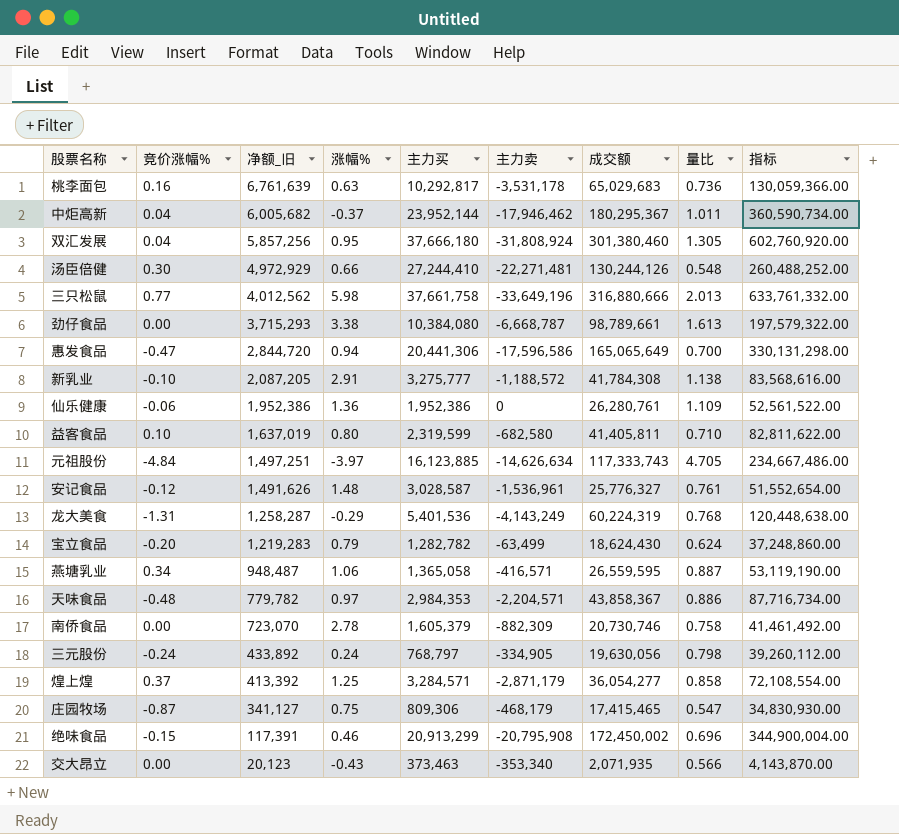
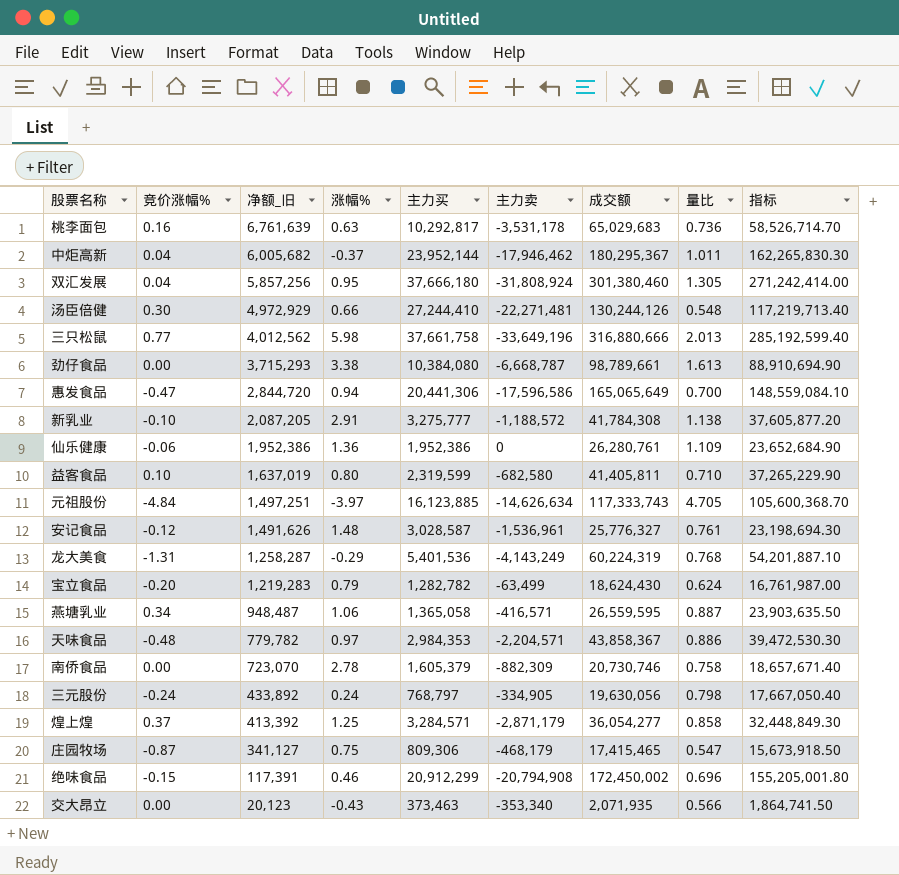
column 指标 | formula: [成交额] * 2 -> [成交额] * 0.9
绝味食品 | 主力买: 20,913,299 -> 20,912,299
绝味食品 | 主力卖: -20,795,908 -> -20,794,908

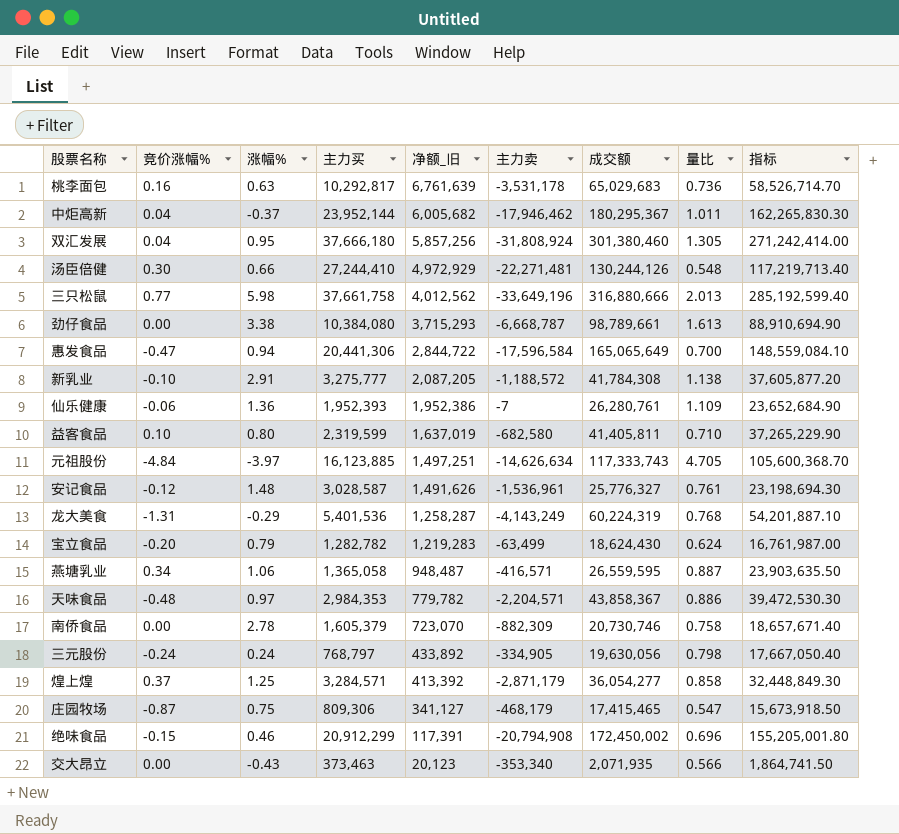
column 净额_旧 | position: 3 -> 5
惠发食品 | 净额_旧: 2,844,720 -> 2,844,722
惠发食品 | 主力卖: -17,596,586 -> -17,596,584
仙乐健康 | 主力买: 1,952,386 -> 1,952,393
仙乐健康 | 主力卖: 0 -> -7

